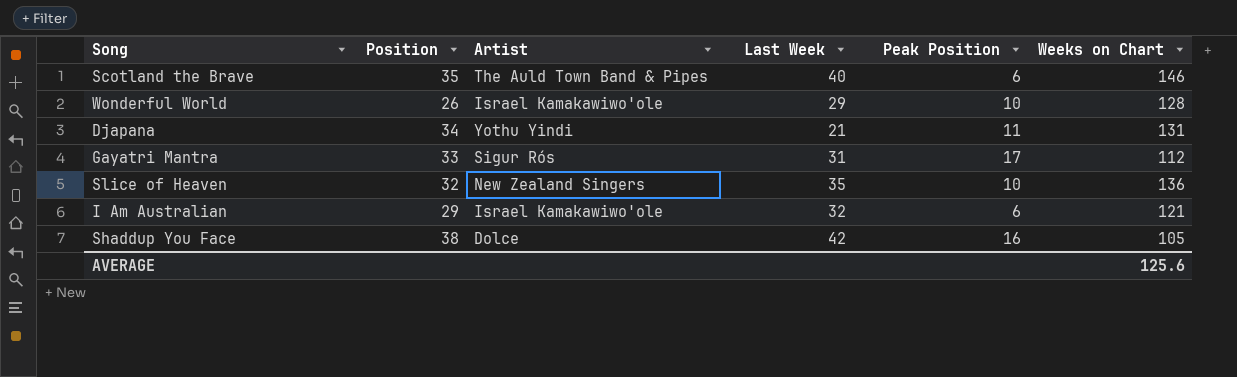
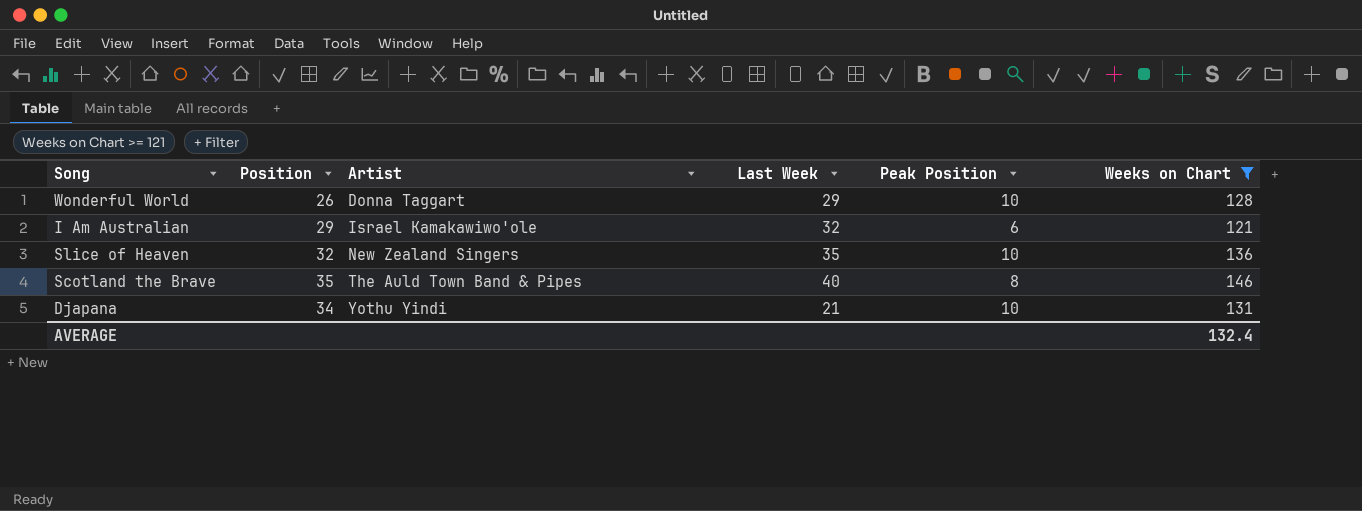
filter: none -> Weeks on Chart >= 121
row order: none -> Artist ascending
Wonderful World | Artist: Israel Kamakawiwo'ole -> Donna Taggart
Scotland the Brave | Peak Position: 6 -> 8
Djapana | Peak Position: 11 -> 10
AVERAGE | Weeks on Chart: 125.6 -> 132.4

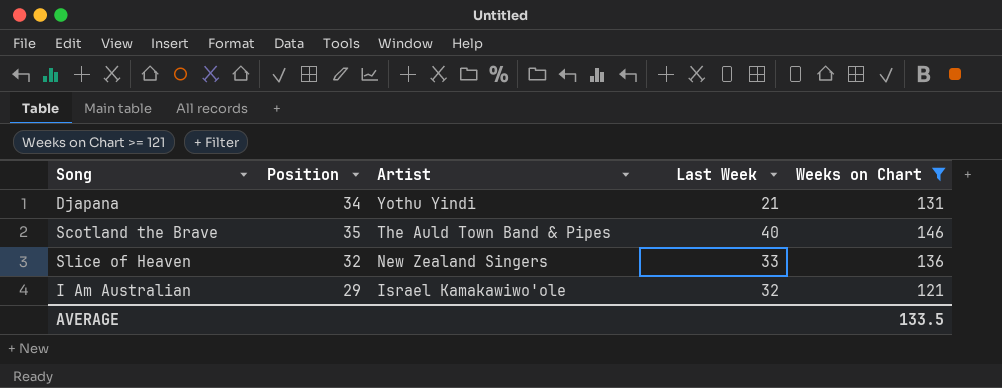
row order: Artist ascending -> Artist descending
column Peak Position | position: 5 -> none
row Wonderful World: 26 | Donna Taggart | 29 | 10 | 128 -> none
Slice of Heaven | Last Week: 35 -> 33
AVERAGE | Weeks on Chart: 132.4 -> 133.5

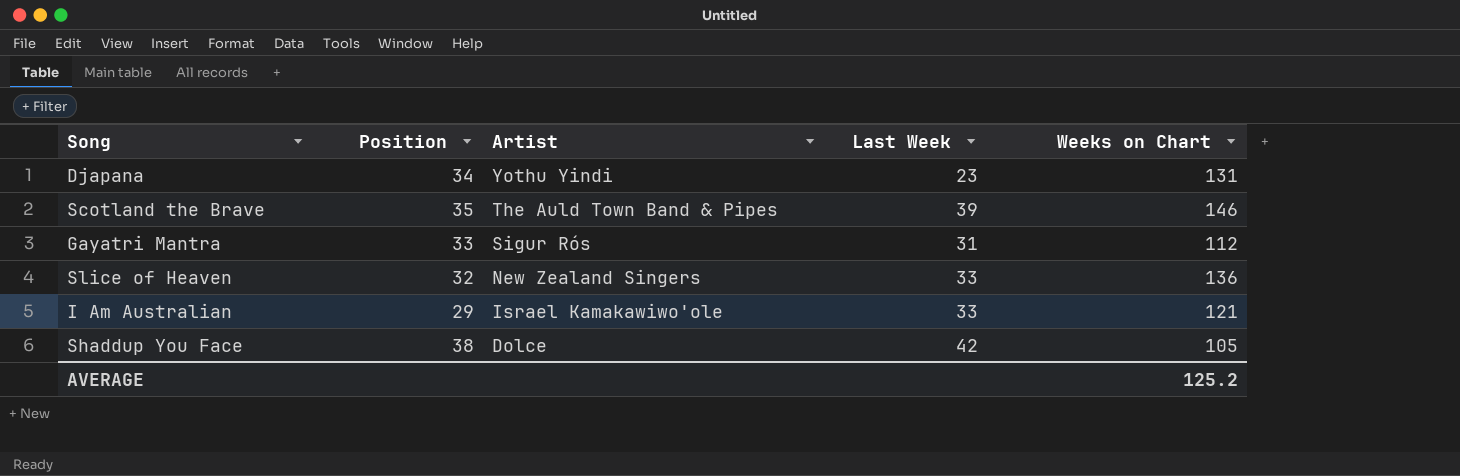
filter: Weeks on Chart >= 121 -> none
Djapana | Last Week: 21 -> 23
Scotland the Brave | Last Week: 40 -> 39
I Am Australian | Last Week: 32 -> 33
AVERAGE | Weeks on Chart: 133.5 -> 125.2

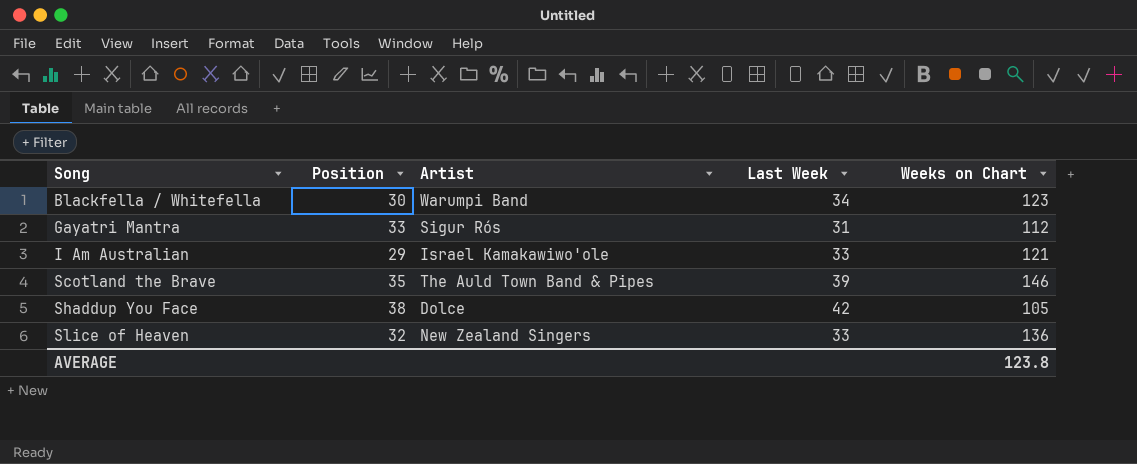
row order: Artist descending -> Song ascending
row Djapana: 34 | Yothu Yindi | 23 | 131 -> none
row Blackfella / Whitefella: none -> 30 | Warumpi Band | 34 | 123
AVERAGE | Weeks on Chart: 125.2 -> 123.8

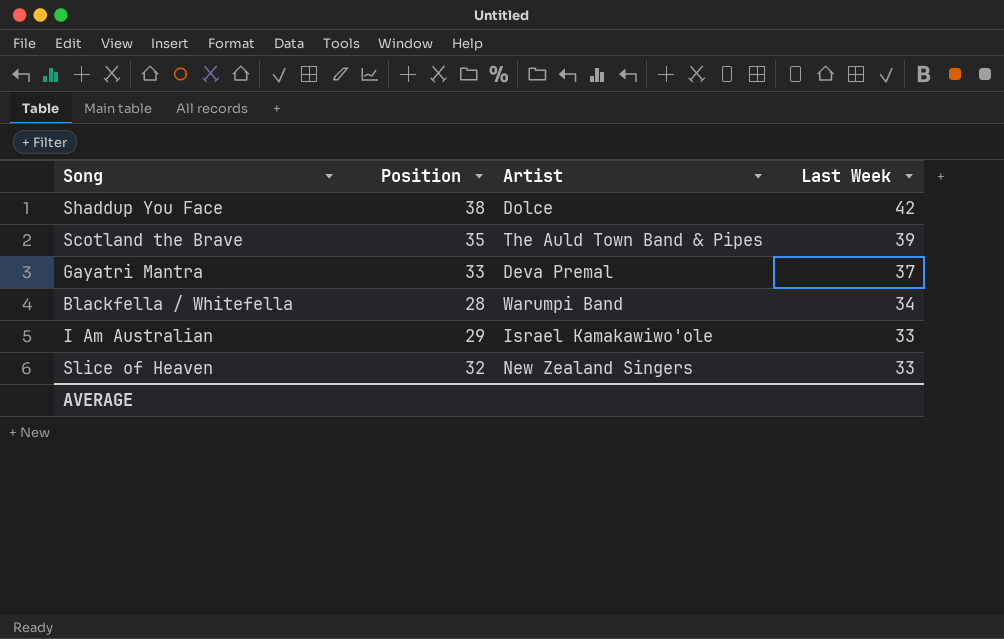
row order: Song ascending -> Last Week descending
column Weeks on Chart | position: 5 -> none
Gayatri Mantra | Artist: Sigur Rós -> Deva Premal
Gayatri Mantra | Last Week: 31 -> 37
Blackfella / Whitefella | Position: 30 -> 28

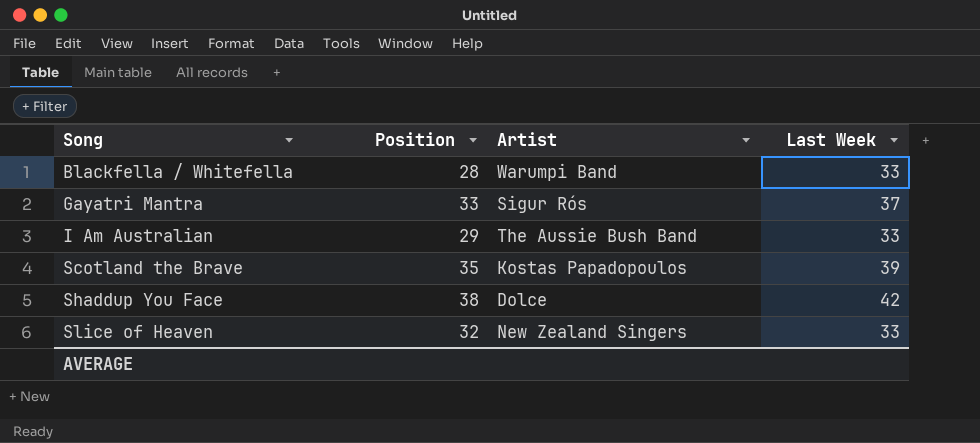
row order: Last Week descending -> Song ascending
Blackfella / Whitefella | Last Week: 34 -> 33
Gayatri Mantra | Artist: Deva Premal -> Sigur Rós
I Am Australian | Artist: Israel Kamakawiwo'ole -> The Aussie Bush Band
Scotland the Brave | Artist: The Auld Town Band & Pipes -> Kostas Papadopoulos

